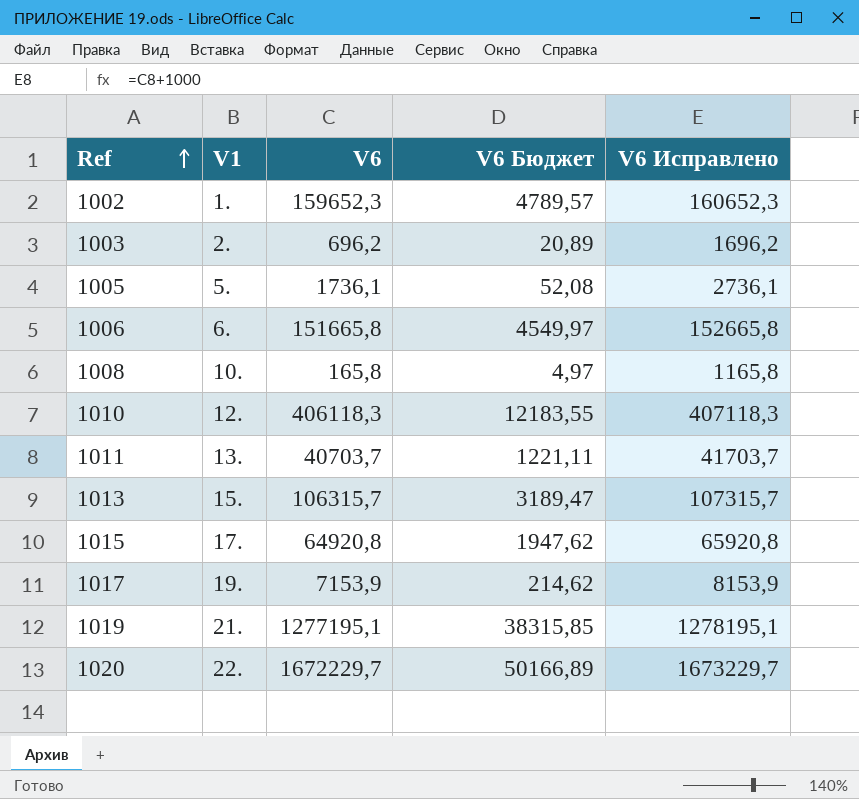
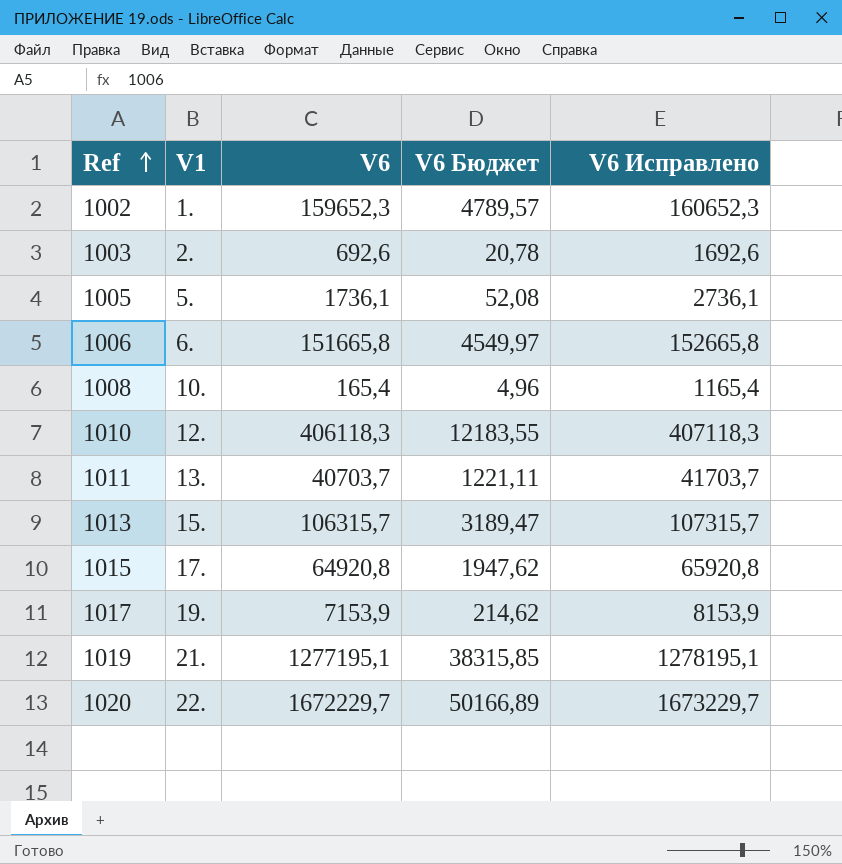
1003 | V6: 696,2 -> 692,6
1003 | V6 Бюджет: 20,89 -> 20,78
1003 | V6 Исправлено: 1696,2 -> 1692,6
1008 | V6: 165,8 -> 165,4
1008 | V6 Бюджет: 4,97 -> 4,96
1008 | V6 Исправлено: 1165,8 -> 1165,4

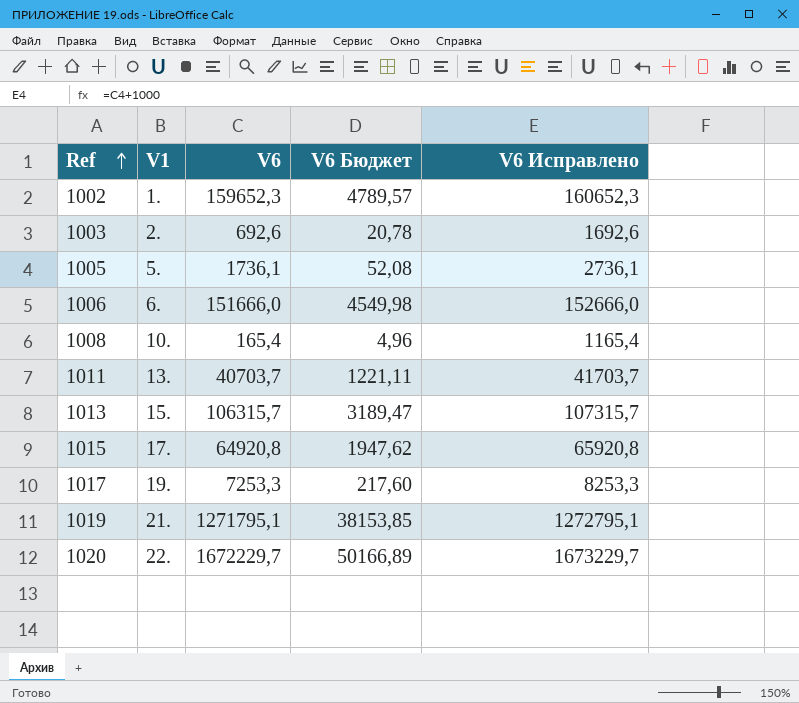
row 1010: 12. | 406118,3 | 12183,55 | 407118,3 -> none
1006 | V6: 151665,8 -> 151666,0
1006 | V6 Бюджет: 4549,97 -> 4549,98
1006 | V6 Исправлено: 152665,8 -> 152666,0
1017 | V6: 7153,9 -> 7253,3
1017 | V6 Бюджет: 214,62 -> 217,60
1017 | V6 Исправлено: 8153,9 -> 8253,3
1019 | V6: 1277195,1 -> 1271795,1
1019 | V6 Бюджет: 38315,85 -> 38153,85
1019 | V6 Исправлено: 1278195,1 -> 1272795,1

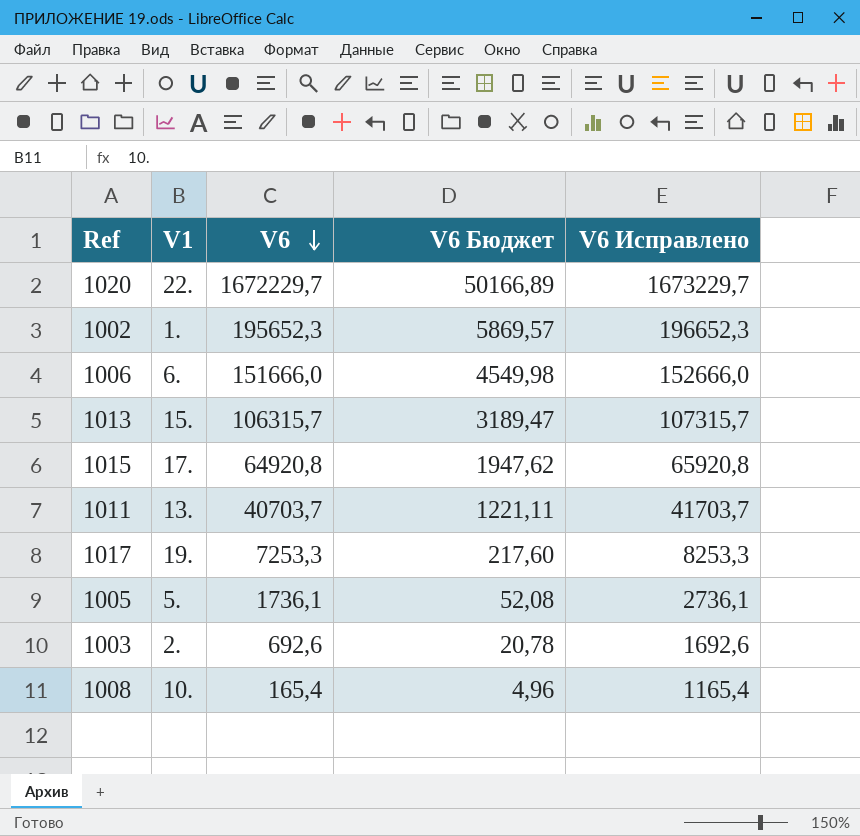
row order: Ref ascending -> V6 descending
row 1019: 21. | 1271795,1 | 38153,85 | 1272795,1 -> none
1002 | V6: 159652,3 -> 195652,3
1002 | V6 Бюджет: 4789,57 -> 5869,57
1002 | V6 Исправлено: 160652,3 -> 196652,3

